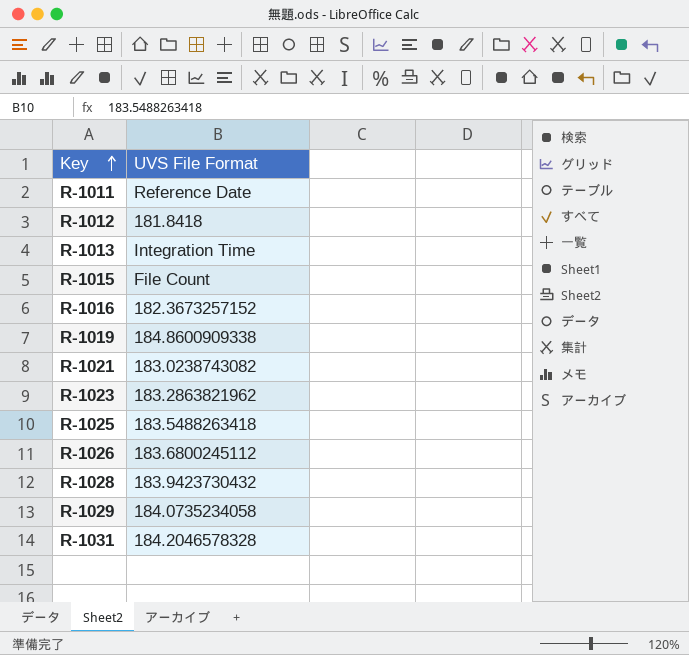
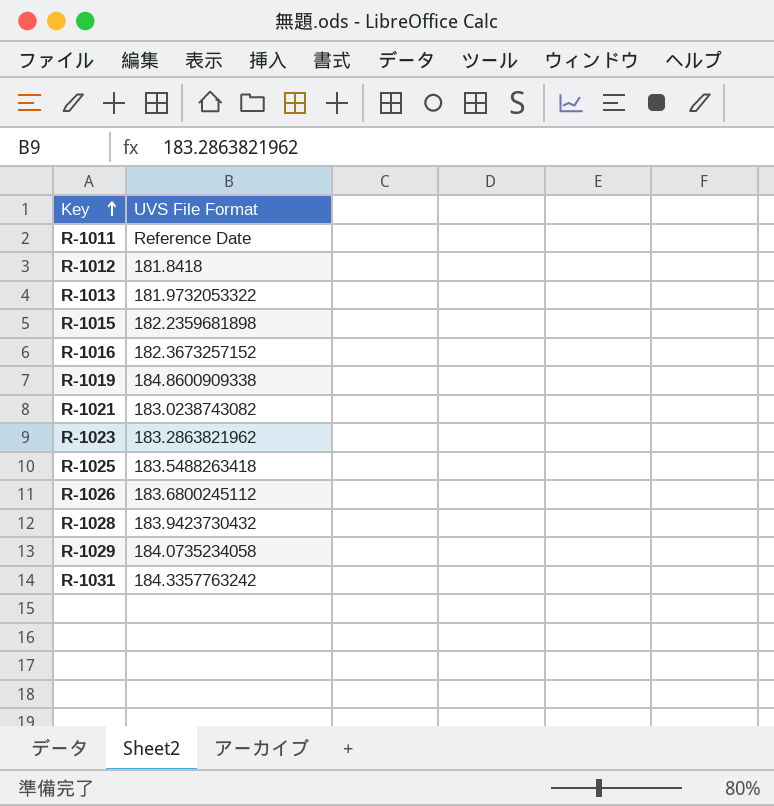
R-1013 | UVS File Format: Integration Time -> 181.9732053322
R-1015 | UVS File Format: File Count -> 182.2359681898
R-1031 | UVS File Format: 184.2046578328 -> 184.3357763242

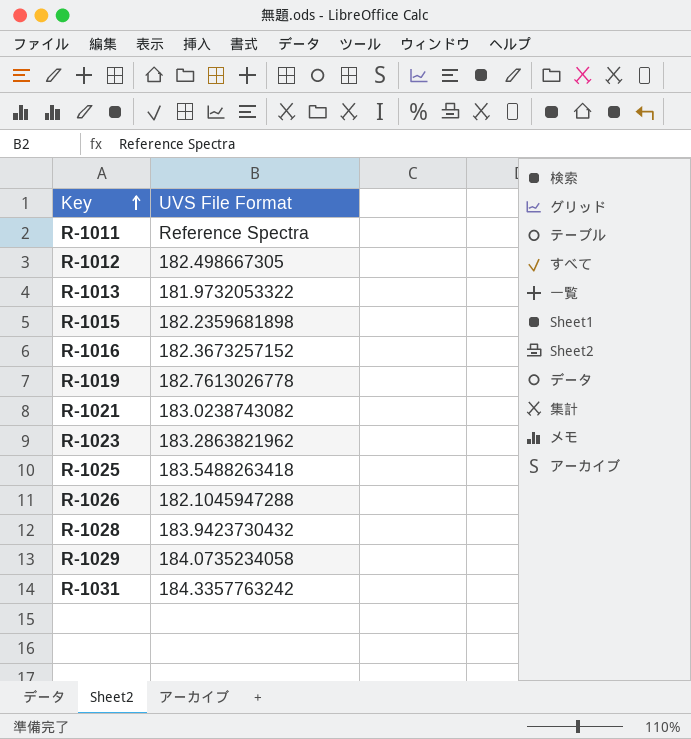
R-1011 | UVS File Format: Reference Date -> Reference Spectra
R-1012 | UVS File Format: 181.8418 -> 182.498667305
R-1019 | UVS File Format: 184.8600909338 -> 182.7613026778
R-1026 | UVS File Format: 183.6800245112 -> 182.1045947288

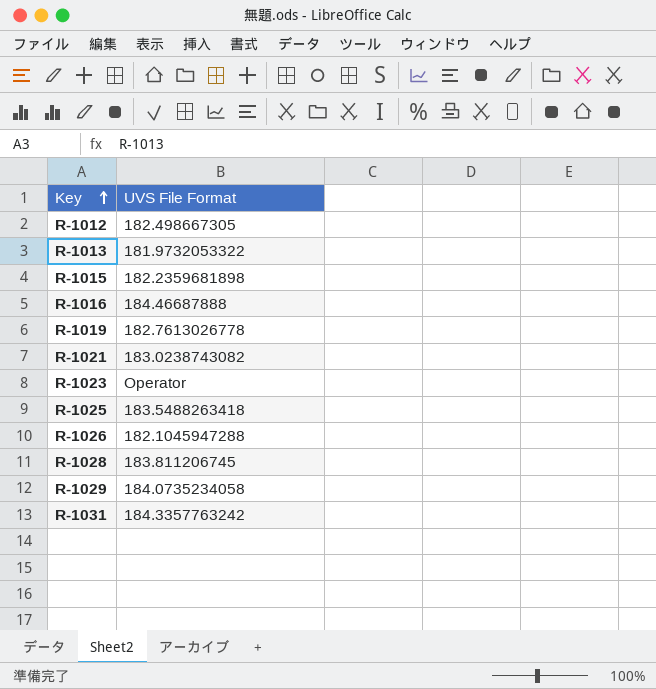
row R-1011: Reference Spectra -> none
R-1016 | UVS File Format: 182.3673257152 -> 184.46687888
R-1023 | UVS File Format: 183.2863821962 -> Operator
R-1028 | UVS File Format: 183.9423730432 -> 183.811206745

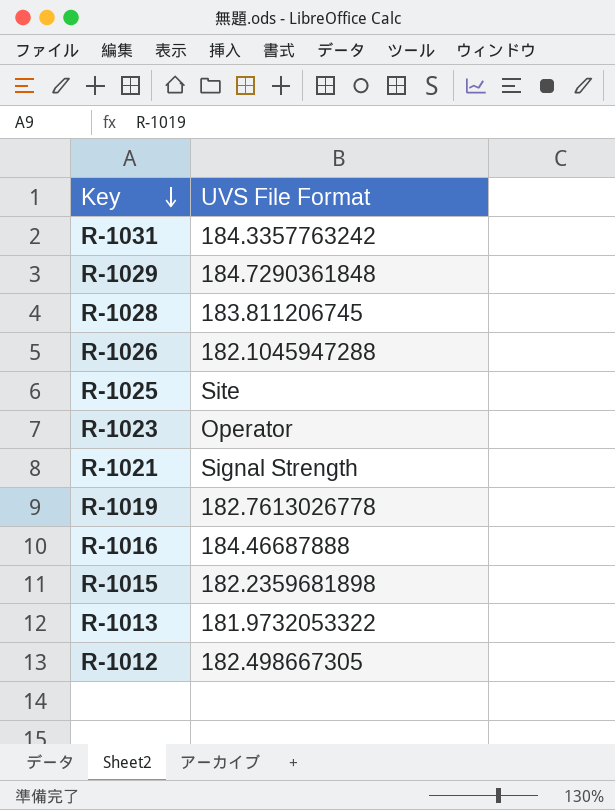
row order: Key ascending -> Key descending
R-1029 | UVS File Format: 184.0735234058 -> 184.7290361848
R-1025 | UVS File Format: 183.5488263418 -> Site
R-1021 | UVS File Format: 183.0238743082 -> Signal Strength

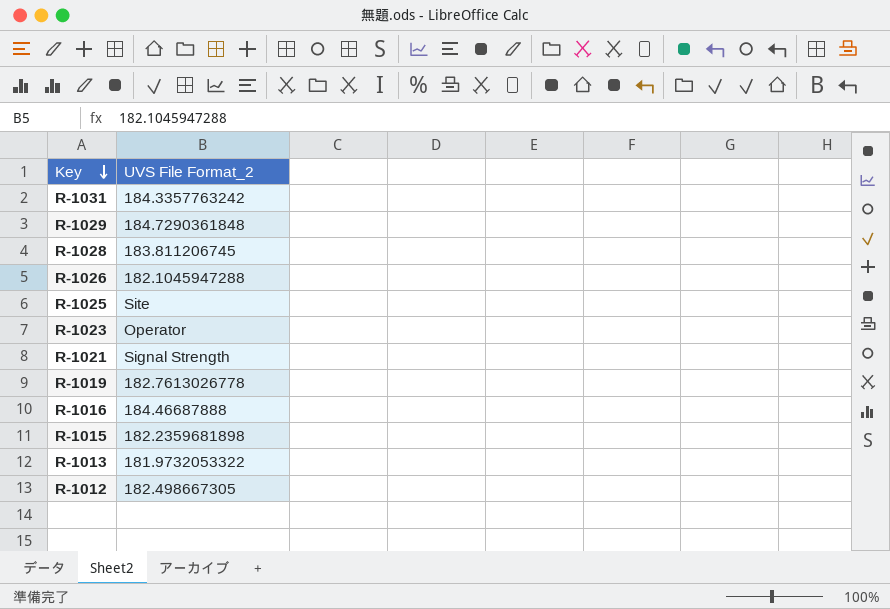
column name: UVS File Format -> UVS File Format_2

